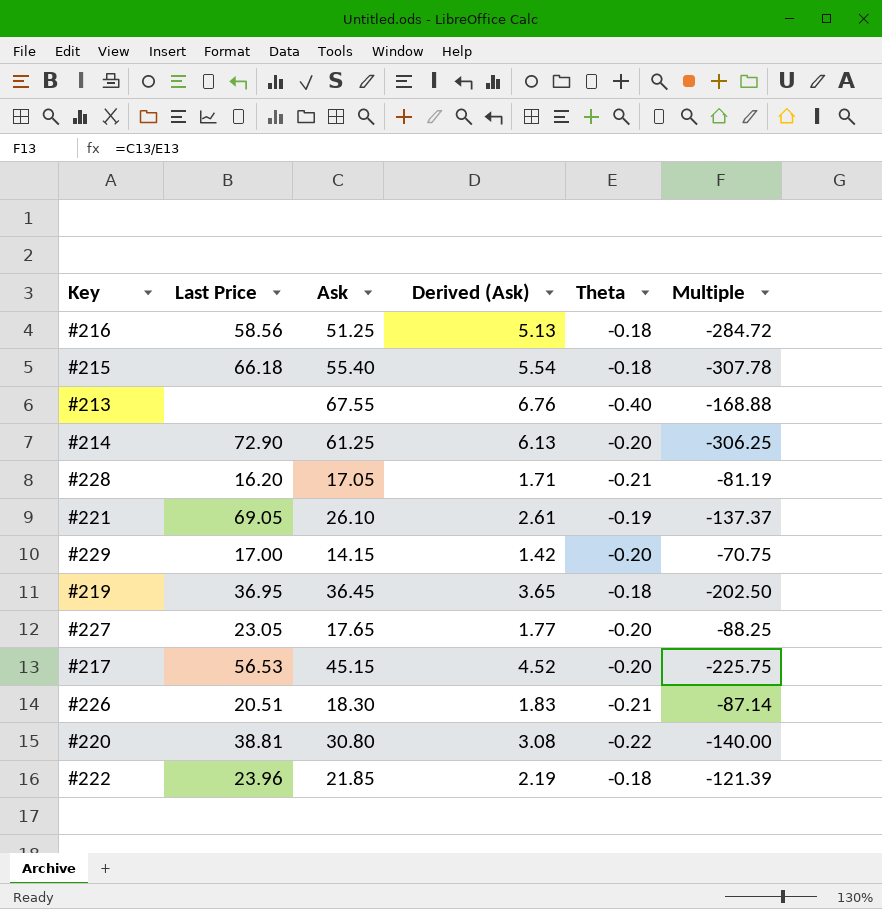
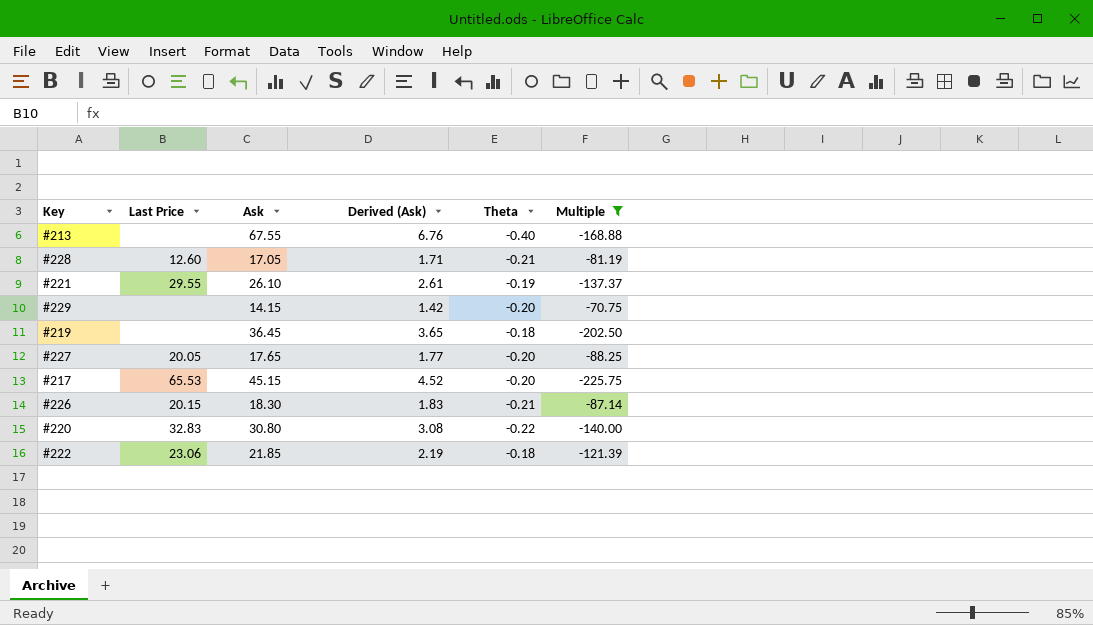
filter: none -> Multiple >= -225.75
#228 | Last Price: 16.20 -> 12.60
#221 | Last Price: 69.05 -> 29.55
#229 | Last Price: 17.00 -> none
#219 | Last Price: 36.95 -> none
#227 | Last Price: 23.05 -> 20.05
#217 | Last Price: 56.53 -> 65.53
#226 | Last Price: 20.51 -> 20.15
#220 | Last Price: 38.81 -> 32.83
#222 | Last Price: 23.96 -> 23.06

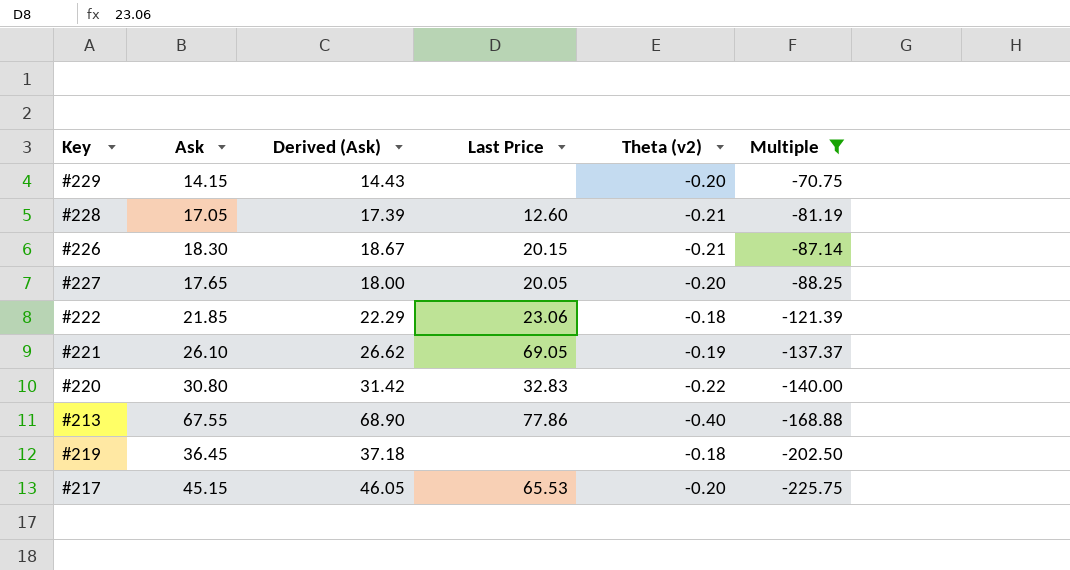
row order: none -> Multiple descending
column Derived (Ask) | formula: [Ask] * 0.1 -> [Ask] * 1.02
column Last Price | position: 2 -> 4
column name: Theta -> Theta (v2)
#221 | Last Price: 29.55 -> 69.05
#213 | Last Price: none -> 77.86

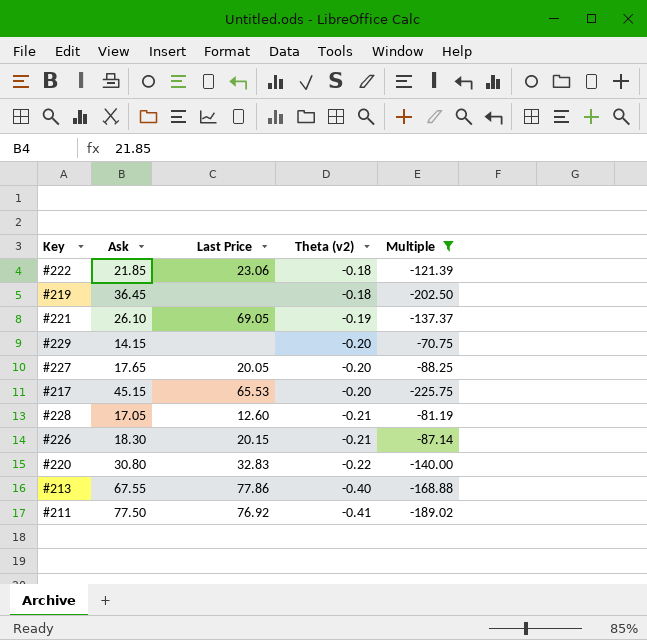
row order: Multiple descending -> Theta (v2) descending
column Derived (Ask) | formula: [Ask] * 1.02 -> none
row #211: none -> 77.50 | 76.92 | -0.41 | -189.02

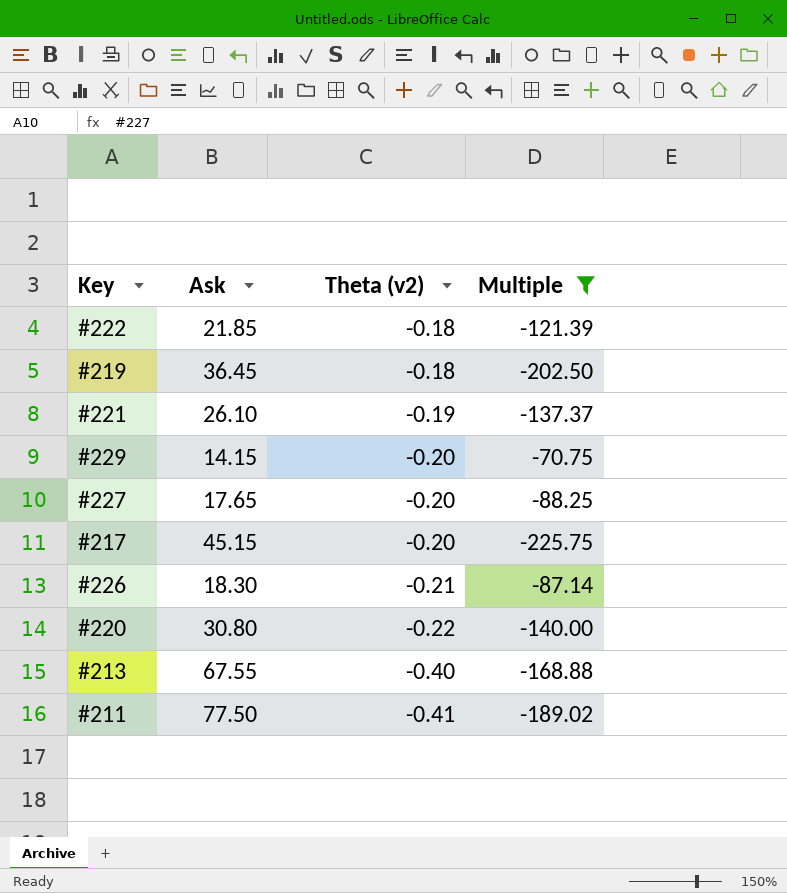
column Last Price | position: 3 -> none
row #228: 17.05 | 12.60 | -0.21 | -81.19 -> none

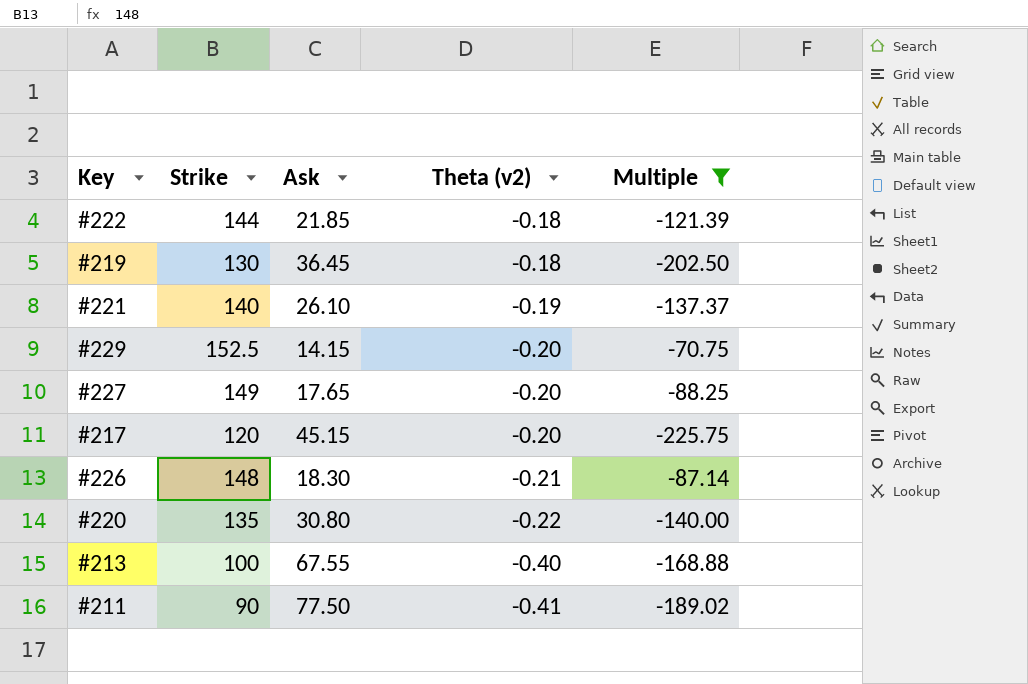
column Strike | position: none -> 2

